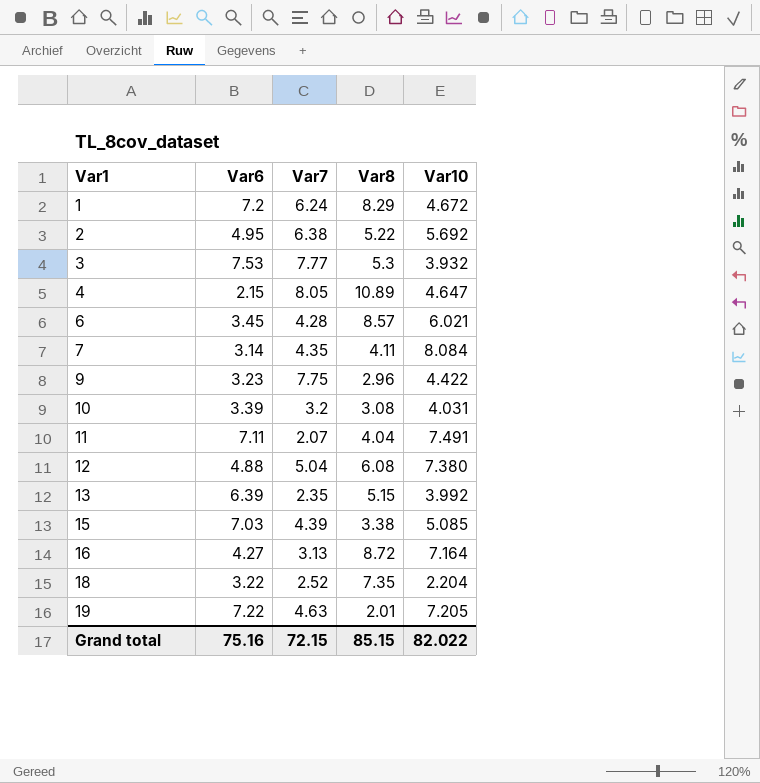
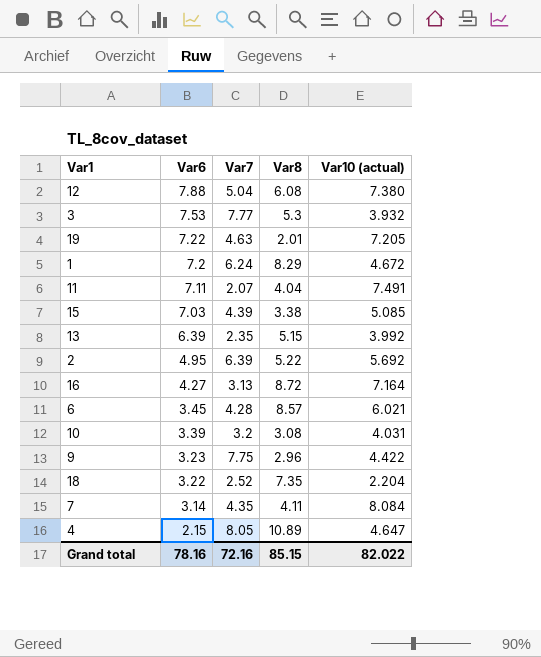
row order: Var1 ascending -> Var6 descending
column name: Var10 -> Var10 (actual)
12 | Var6: 4.88 -> 7.88
2 | Var7: 6.38 -> 6.39
Grand total | Var6: 75.16 -> 78.16
Grand total | Var7: 72.15 -> 72.16

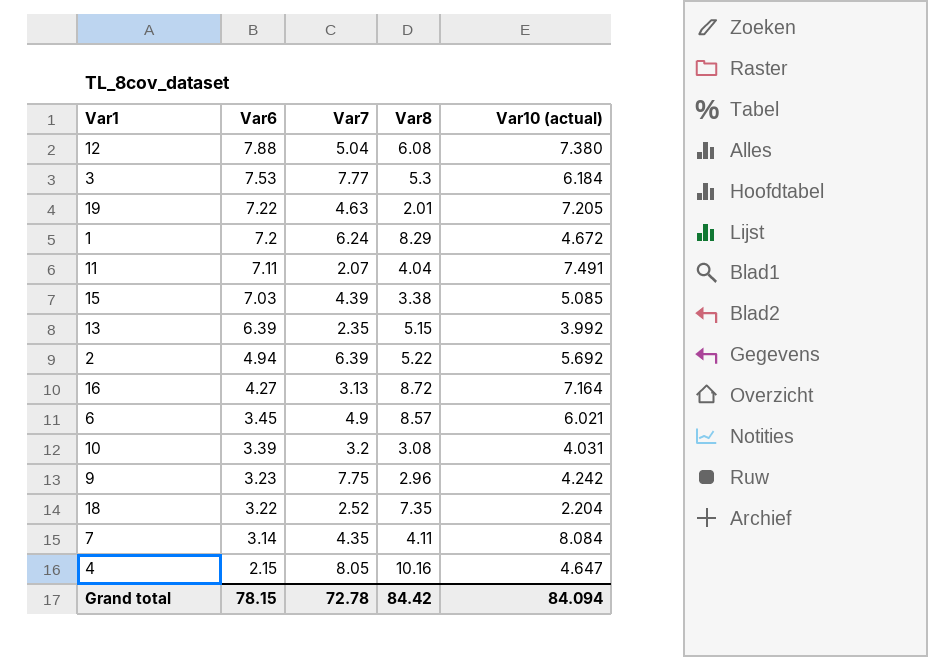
3 | Var10 (actual): 3.932 -> 6.184
2 | Var6: 4.95 -> 4.94
6 | Var7: 4.28 -> 4.9
9 | Var10 (actual): 4.422 -> 4.242
4 | Var8: 10.89 -> 10.16
Grand total | Var6: 78.16 -> 78.15
Grand total | Var7: 72.16 -> 72.78
Grand total | Var8: 85.15 -> 84.42
Grand total | Var10 (actual): 82.022 -> 84.094

